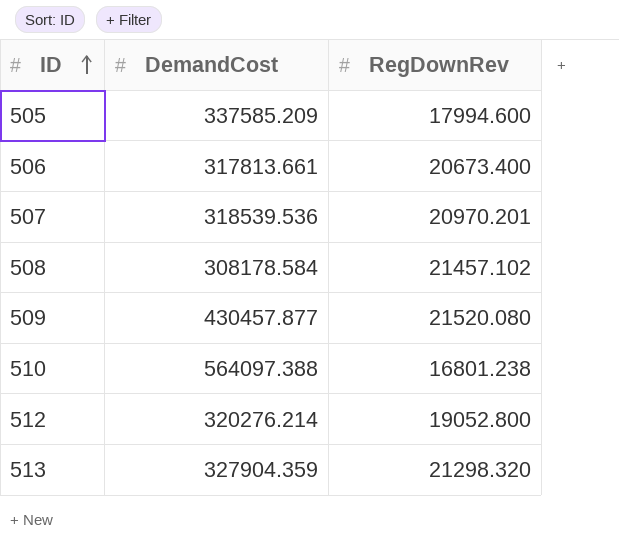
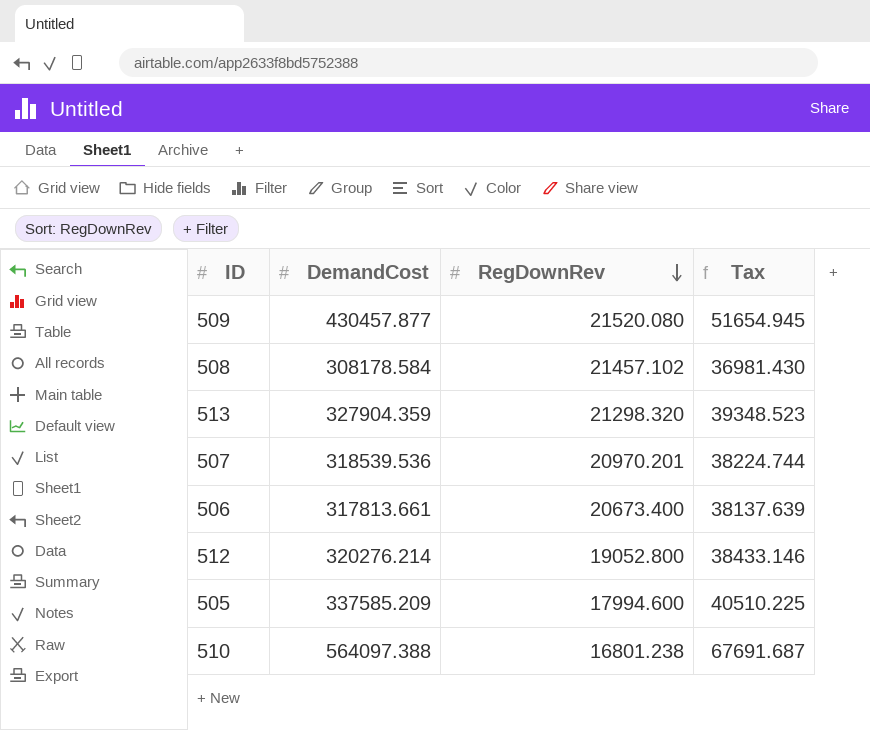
row order: ID ascending -> RegDownRev descending
column Tax | formula: none -> [DemandCost] * 0.12

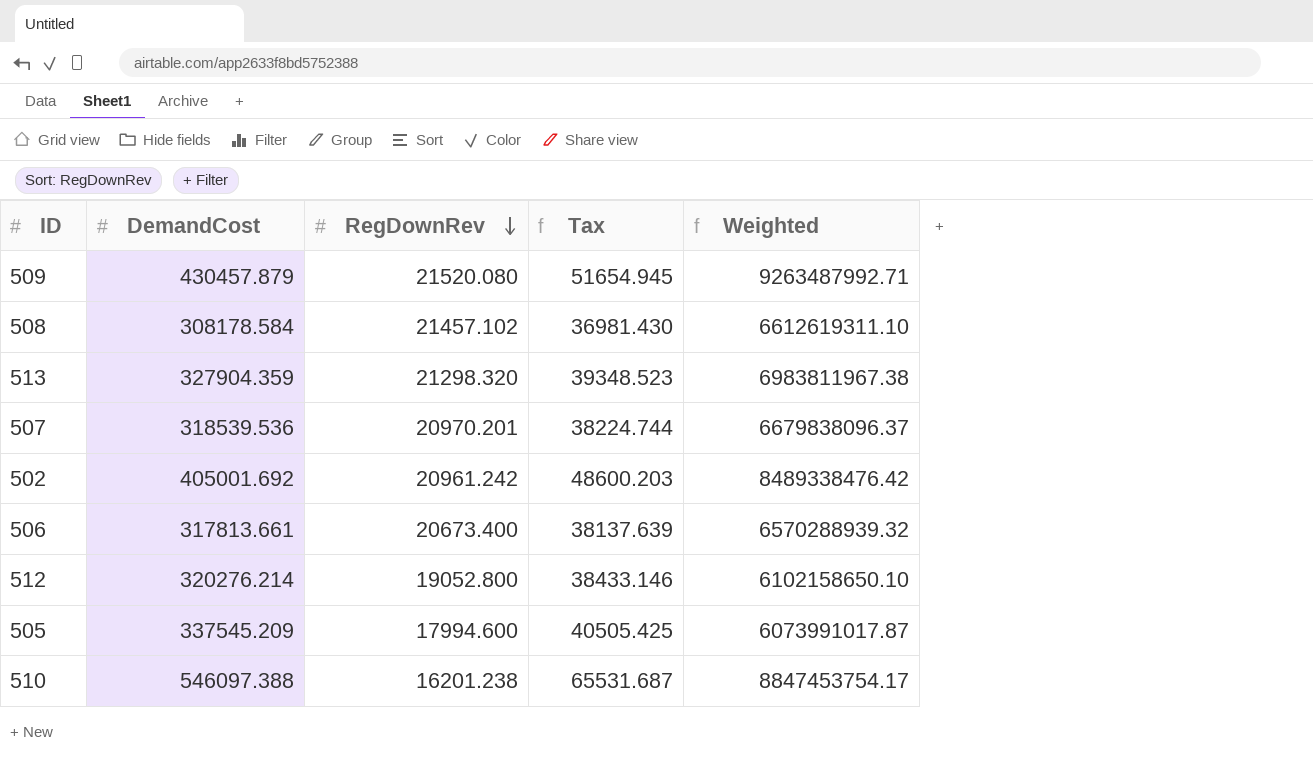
column Weighted | formula: none -> [DemandCost] * [RegDownRev]
509 | DemandCost: 430457.877 -> 430457.879
row 502: none -> 405001.692 | 20961.242 | 48600.203 | 8489338476.42
505 | DemandCost: 337585.209 -> 337545.209
505 | Tax: 40510.225 -> 40505.425
510 | DemandCost: 564097.388 -> 546097.388
510 | RegDownRev: 16801.238 -> 16201.238
510 | Tax: 67691.687 -> 65531.687

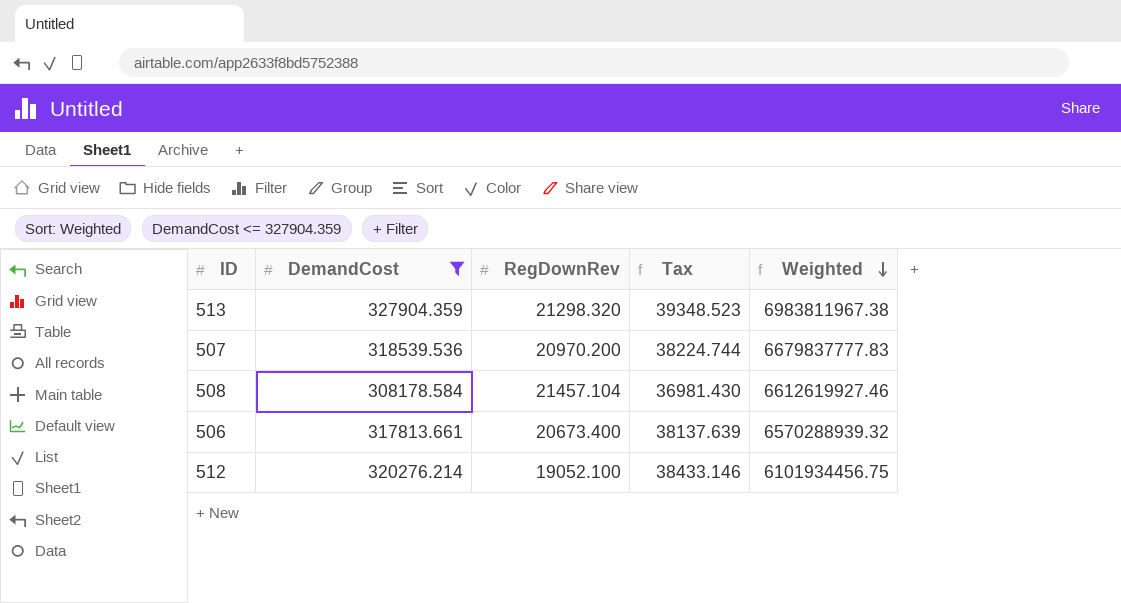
filter: none -> DemandCost <= 327904.359
row order: RegDownRev descending -> Weighted descending
507 | RegDownRev: 20970.201 -> 20970.200
507 | Weighted: 6679838096.37 -> 6679837777.83
508 | RegDownRev: 21457.102 -> 21457.104
508 | Weighted: 6612619311.10 -> 6612619927.46
512 | RegDownRev: 19052.800 -> 19052.100
512 | Weighted: 6102158650.10 -> 6101934456.75

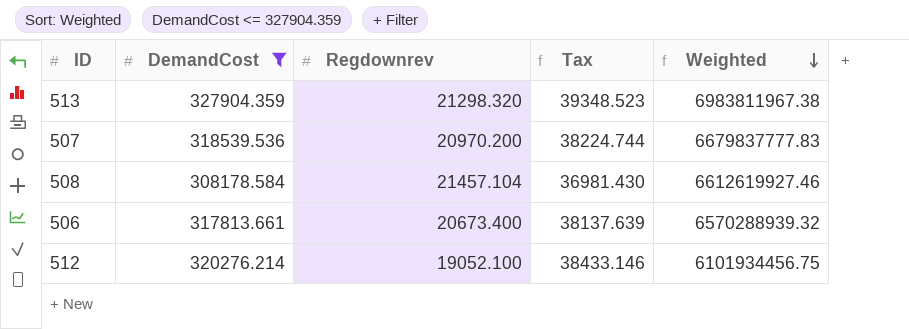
column name: RegDownRev -> Regdownrev

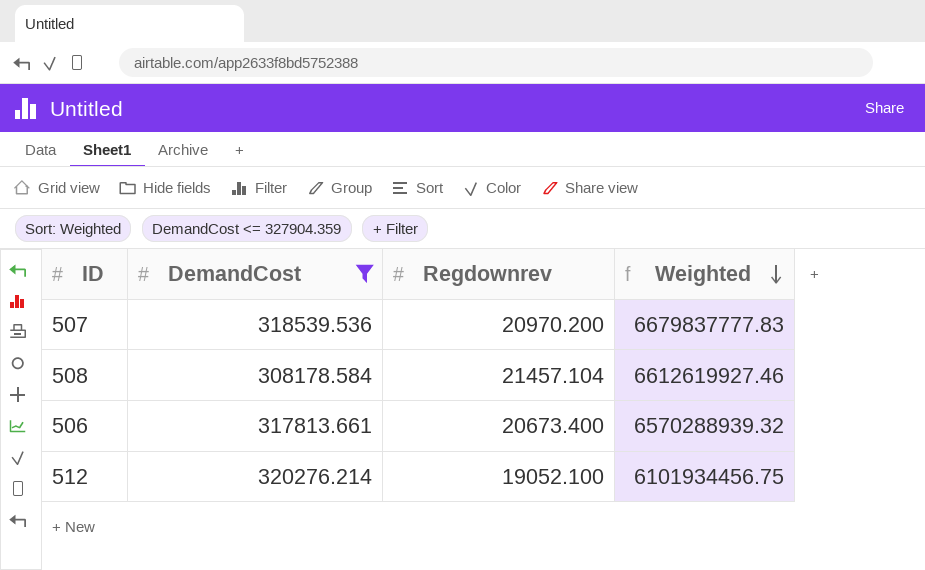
column Tax | formula: [DemandCost] * 0.12 -> none
row 513: 327904.359 | 21298.320 | 39348.523 | 6983811967.38 -> none

